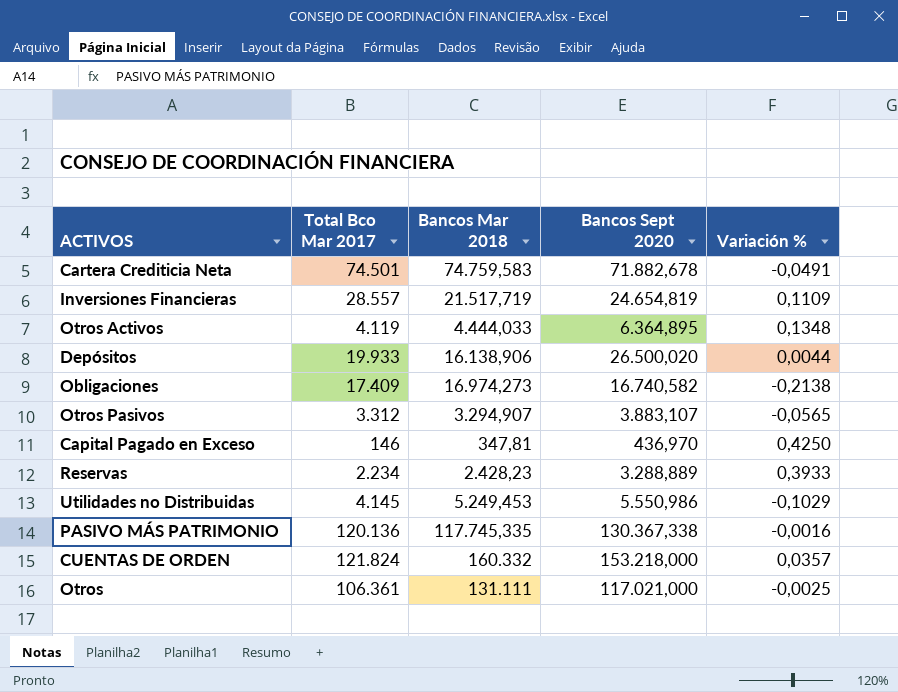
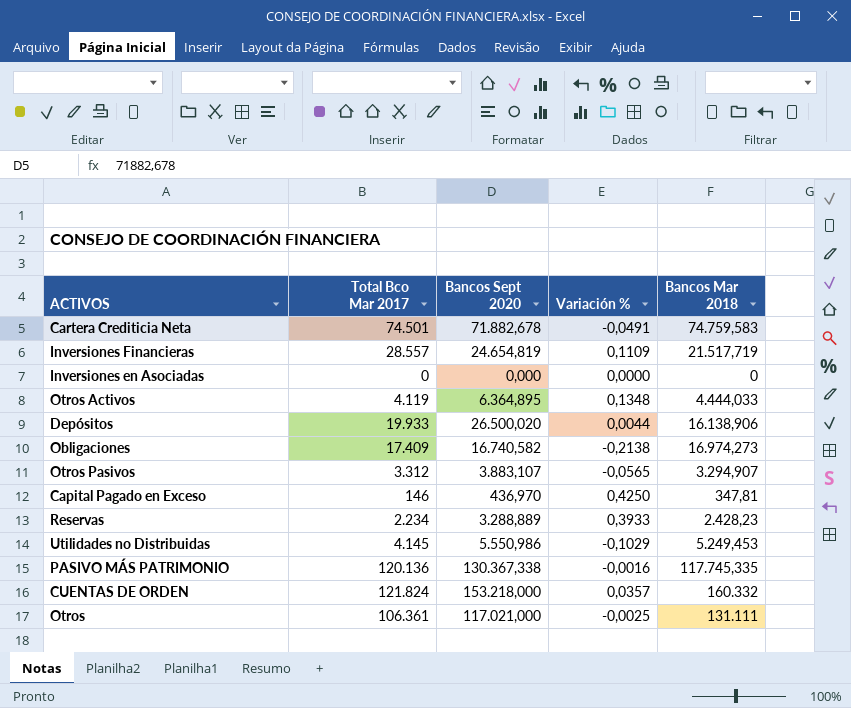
column Bancos Mar 2018 | position: 3 -> 5
row Inversiones en Asociadas: none -> 0 | 0,000 | 0,0000 | 0

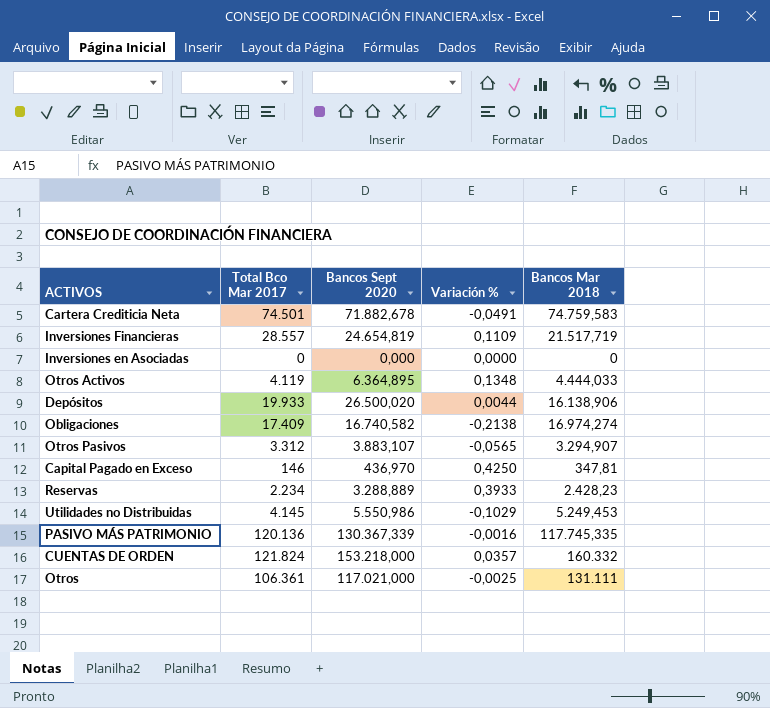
Obligaciones | Bancos Mar 2018: 16.974,273 -> 16.974,274
PASIVO MÁS PATRIMONIO | Bancos Sept 2020: 130.367,338 -> 130.367,339

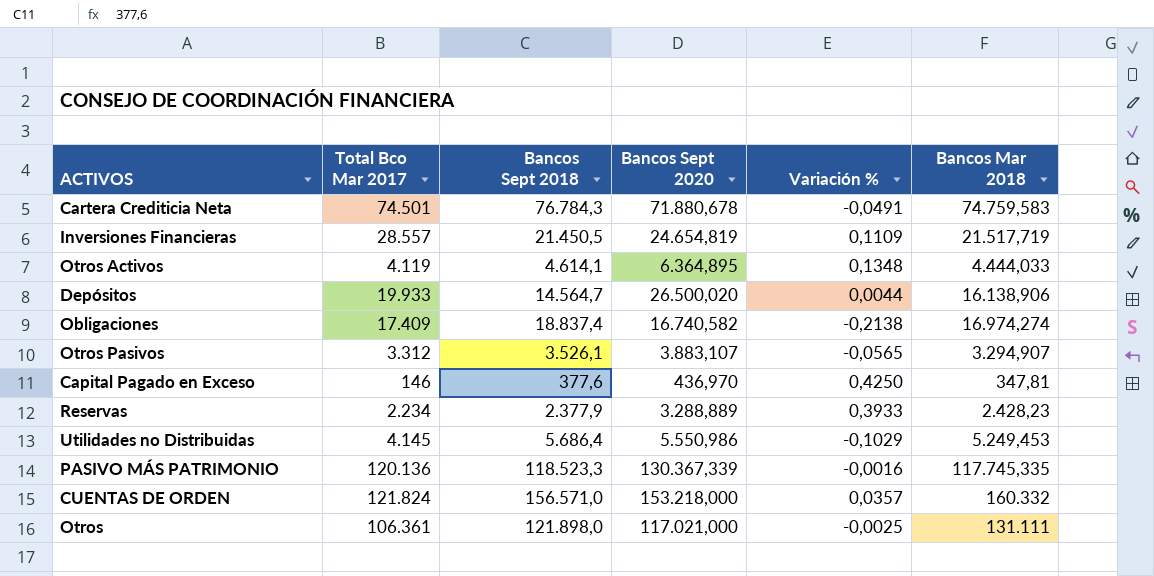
column Bancos Sept 2018 | position: none -> 3
row Inversiones en Asociadas: 0 | 0,000 | 0,0000 | 0 -> none
Cartera Crediticia Neta | Bancos Sept 2020: 71.882,678 -> 71.880,678

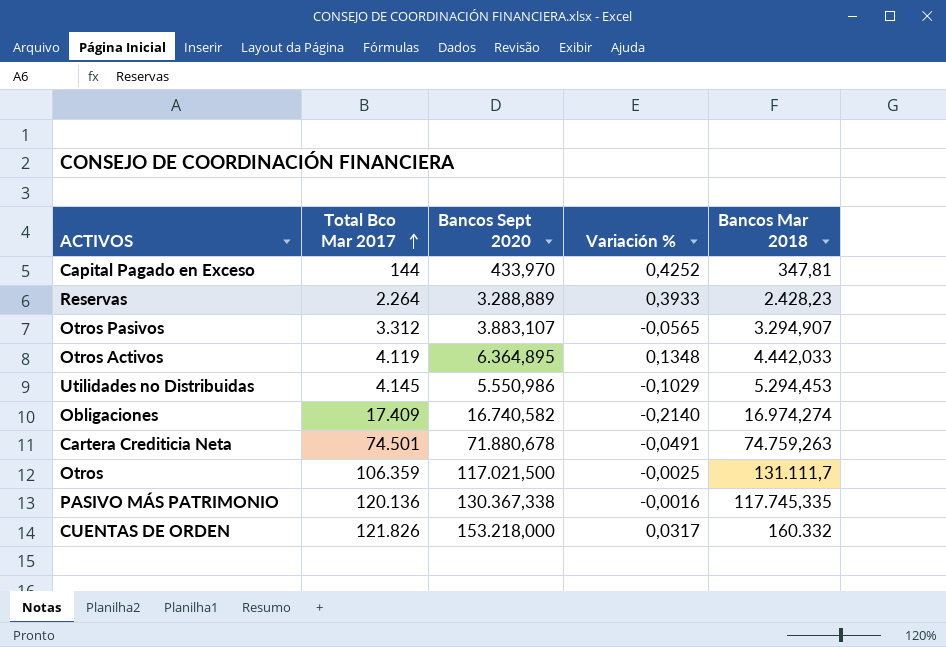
row order: none -> Total Bco Mar 2017 ascending
column Bancos Sept 2018 | position: 3 -> none
row Inversiones Financieras: 28.557 | 21.450,5 | 24.654,819 | 0,1109 | 21.517,719 -> none
row Depósitos: 19.933 | 14.564,7 | 26.500,020 | 0,0044 | 16.138,906 -> none
Capital Pagado en Exceso | Total Bco Mar 2017: 146 -> 144
Capital Pagado en Exceso | Bancos Sept 2020: 436,970 -> 433,970
Capital Pagado en Exceso | Variación %: 0,4250 -> 0,4252
Reservas | Total Bco Mar 2017: 2.234 -> 2.264
Otros Activos | Bancos Mar 2018: 4.444,033 -> 4.442,033
Utilidades no Distribuidas | Bancos Mar 2018: 5.249,453 -> 5.294,453
Obligaciones | Variación %: -0,2138 -> -0,2140
Cartera Crediticia Neta | Bancos Mar 2018: 74.759,583 -> 74.759,263
Otros | Total Bco Mar 2017: 106.361 -> 106.359
Otros | Bancos Sept 2020: 117.021,000 -> 117.021,500
Otros | Bancos Mar 2018: 131.111 -> 131.111,7
PASIVO MÁS PATRIMONIO | Bancos Sept 2020: 130.367,339 -> 130.367,338
CUENTAS DE ORDEN | Total Bco Mar 2017: 121.824 -> 121.826
CUENTAS DE ORDEN | Variación %: 0,0357 -> 0,0317

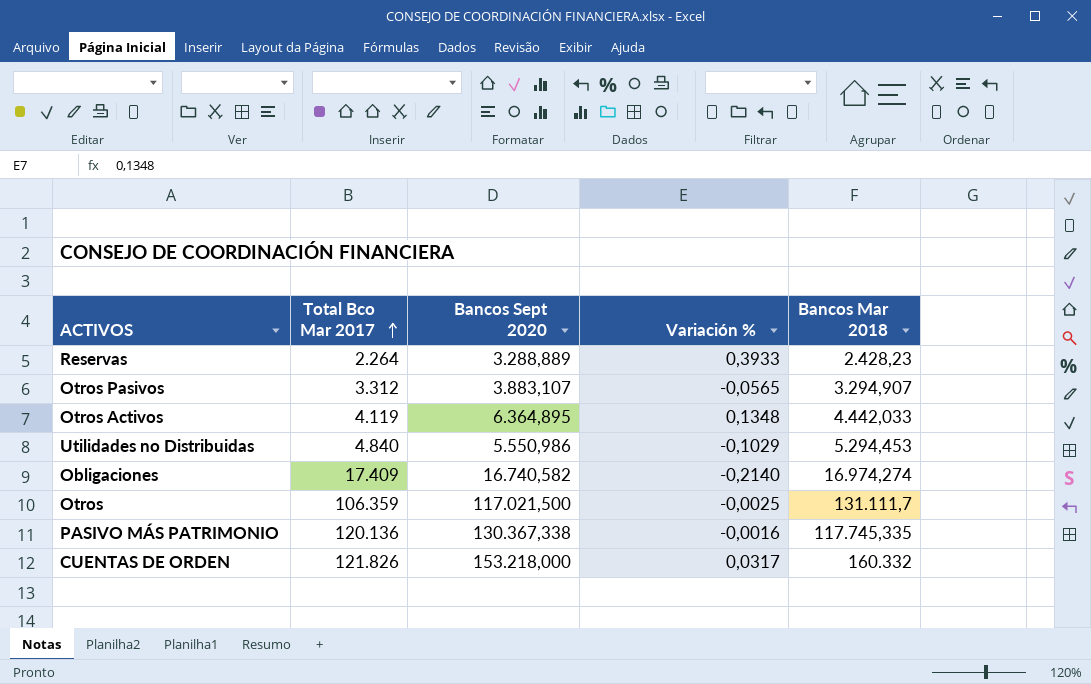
row Capital Pagado en Exceso: 144 | 433,970 | 0,4252 | 347,81 -> none
row Cartera Crediticia Neta: 74.501 | 71.880,678 | -0,0491 | 74.759,263 -> none
Utilidades no Distribuidas | Total Bco Mar 2017: 4.145 -> 4.840

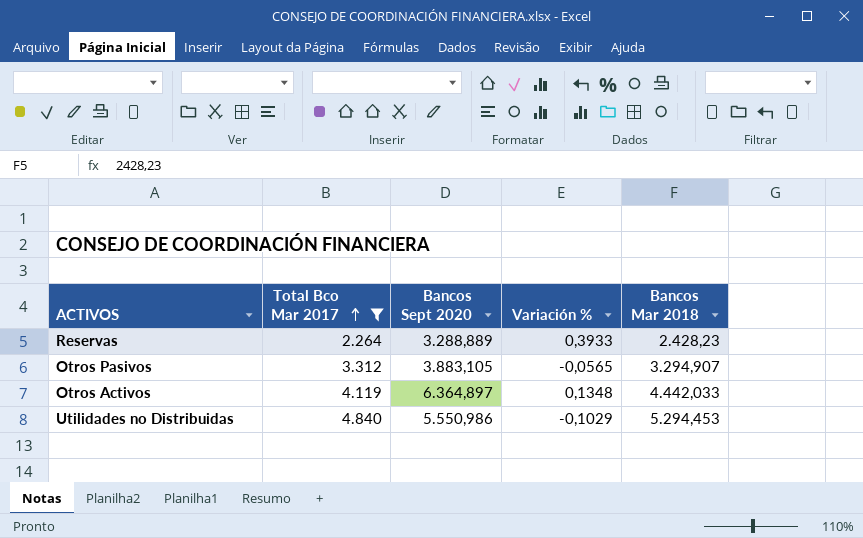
filter: none -> Total Bco Mar 2017 <= 4.840
Otros Pasivos | Bancos Sept 2020: 3.883,107 -> 3.883,105
Otros Activos | Bancos Sept 2020: 6.364,895 -> 6.364,897

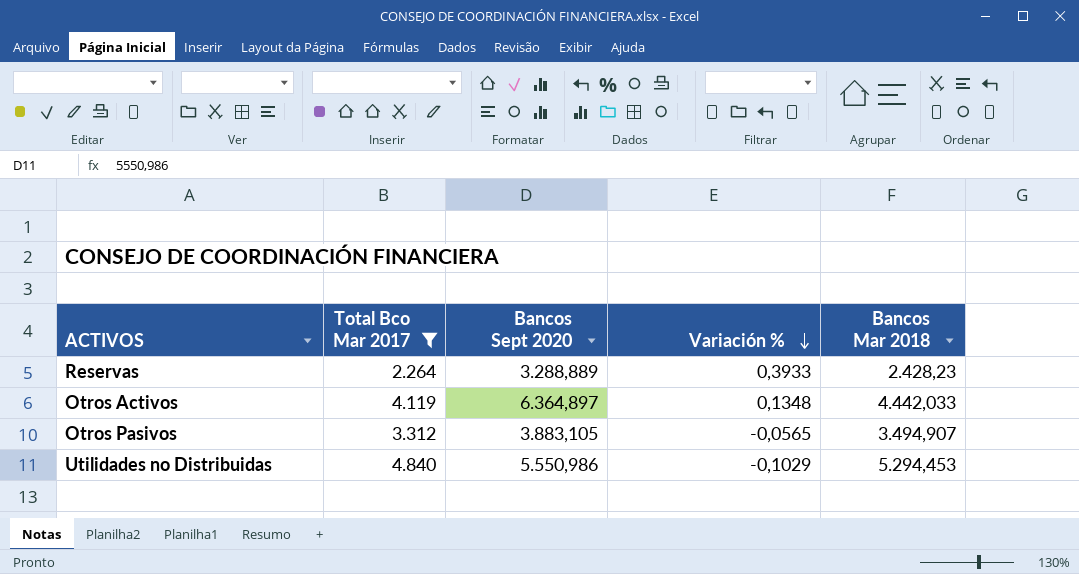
row order: Total Bco Mar 2017 ascending -> Variación % descending
Otros Pasivos | Bancos Mar 2018: 3.294,907 -> 3.494,907

